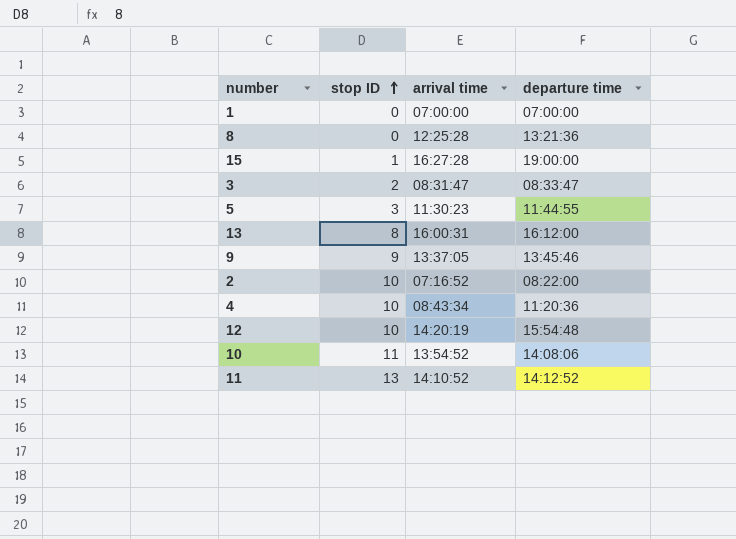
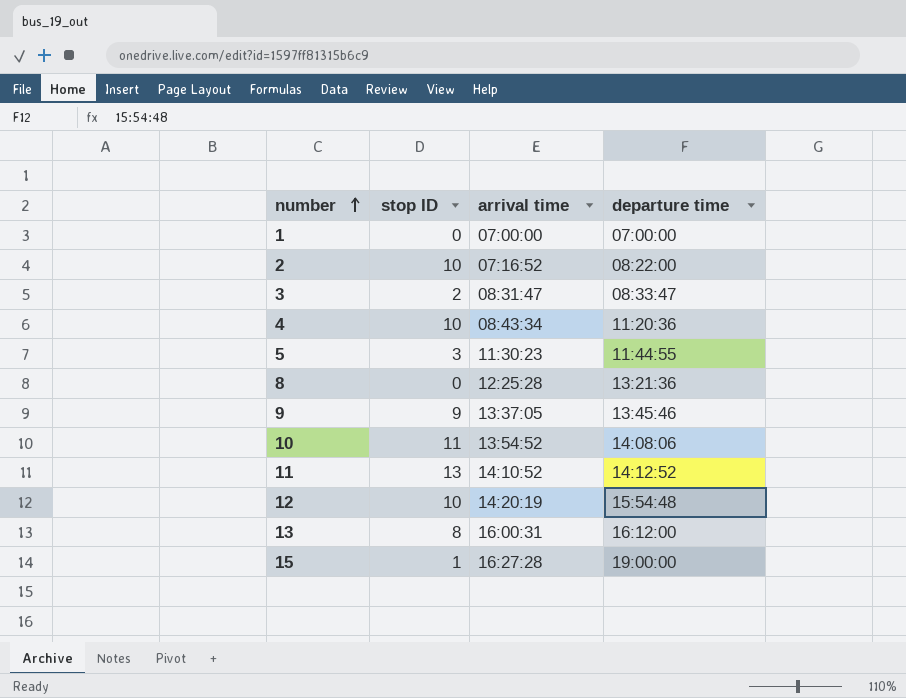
row order: stop ID ascending -> number ascending

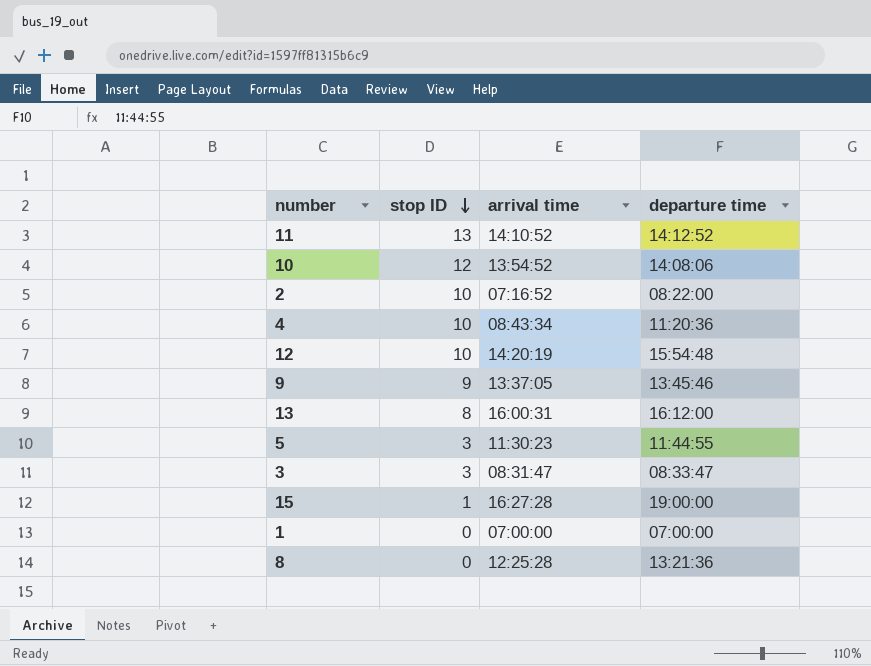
row order: number ascending -> stop ID descending
10 | stop ID: 11 -> 12
3 | stop ID: 2 -> 3

